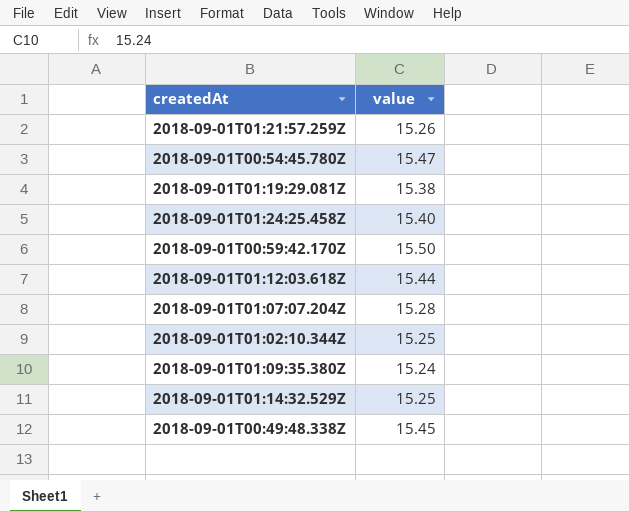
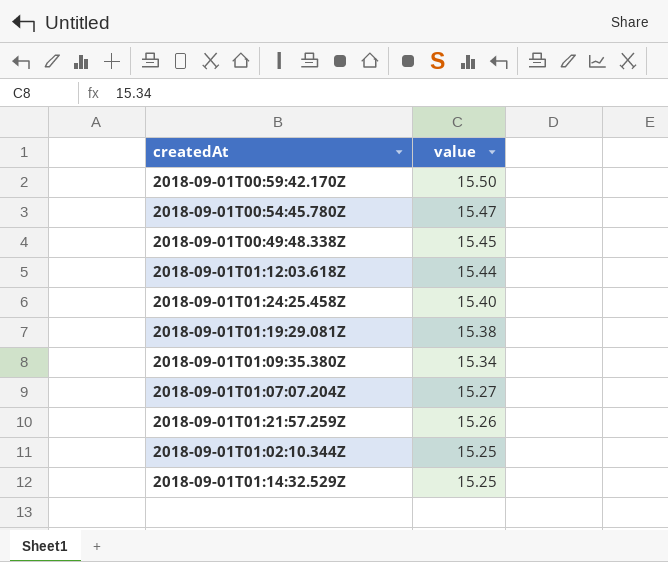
row order: none -> value descending
2018-09-01T01:09:35.380Z | value: 15.24 -> 15.34
2018-09-01T01:07:07.204Z | value: 15.28 -> 15.27

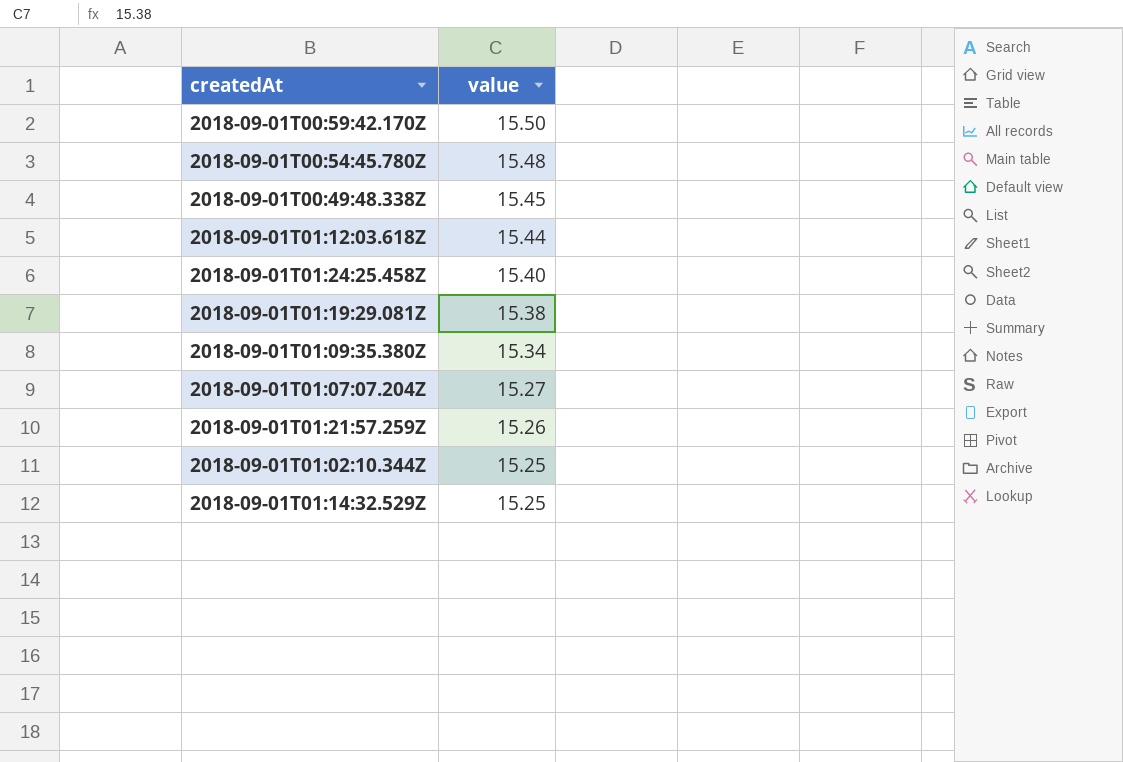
2018-09-01T00:54:45.780Z | value: 15.47 -> 15.48

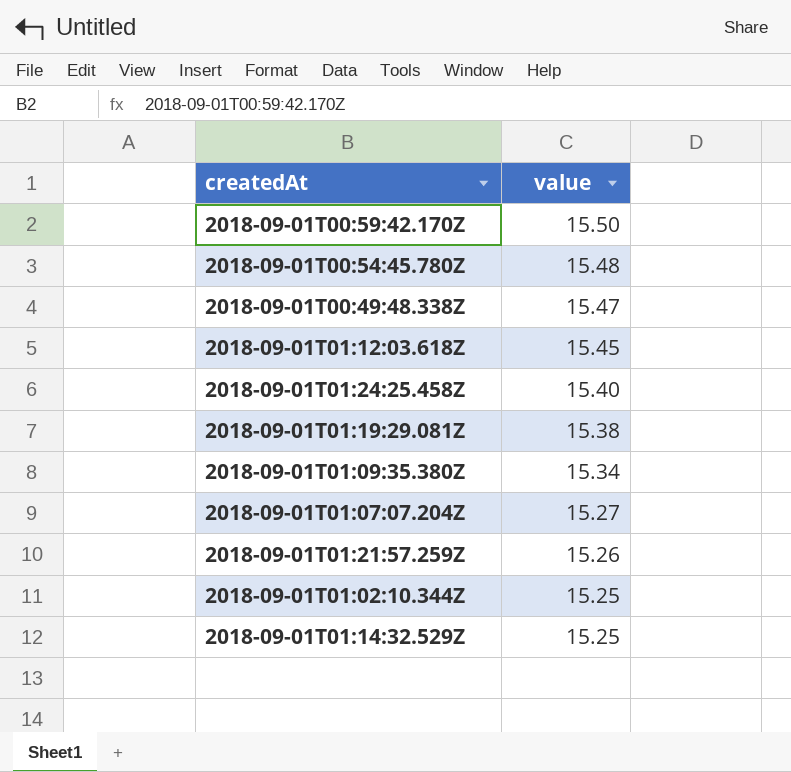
2018-09-01T00:49:48.338Z | value: 15.45 -> 15.47
2018-09-01T01:12:03.618Z | value: 15.44 -> 15.45

